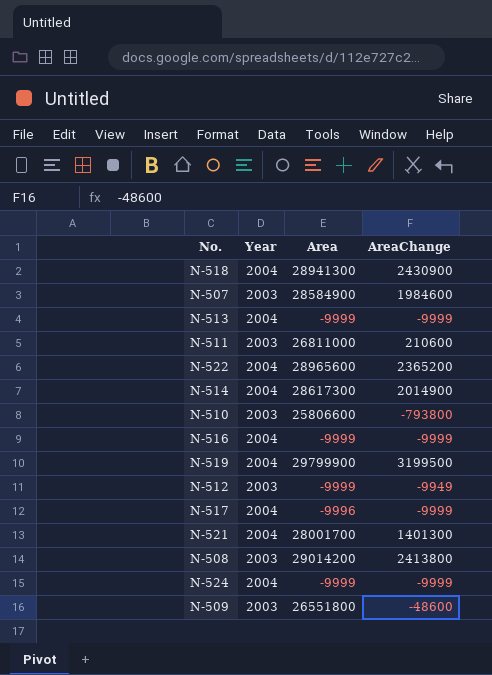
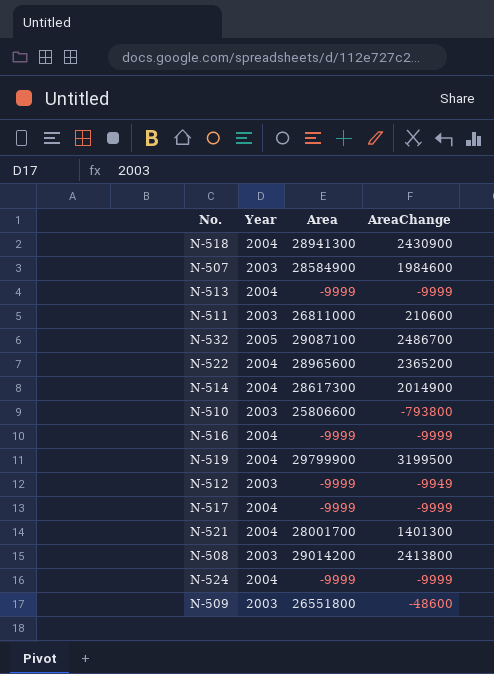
row N-532: none -> 2005 | 29087100 | 2486700
N-517 | Area: -9996 -> -9999

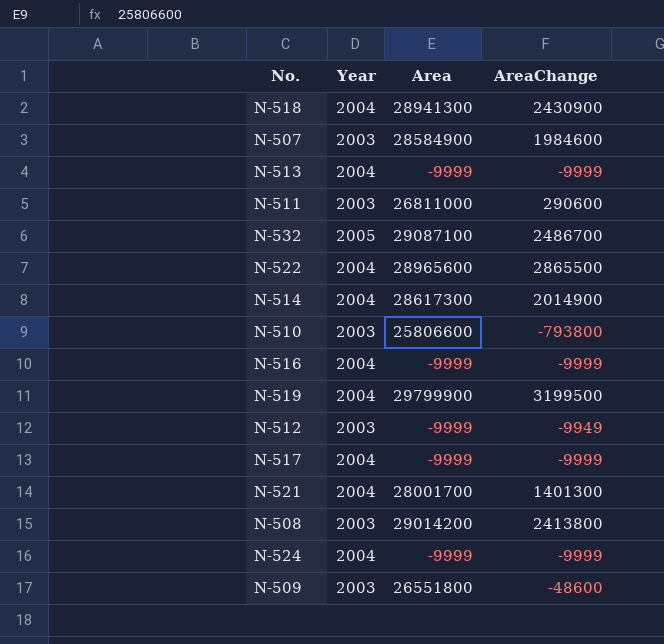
N-511 | AreaChange: 210600 -> 290600
N-522 | AreaChange: 2365200 -> 2865500

